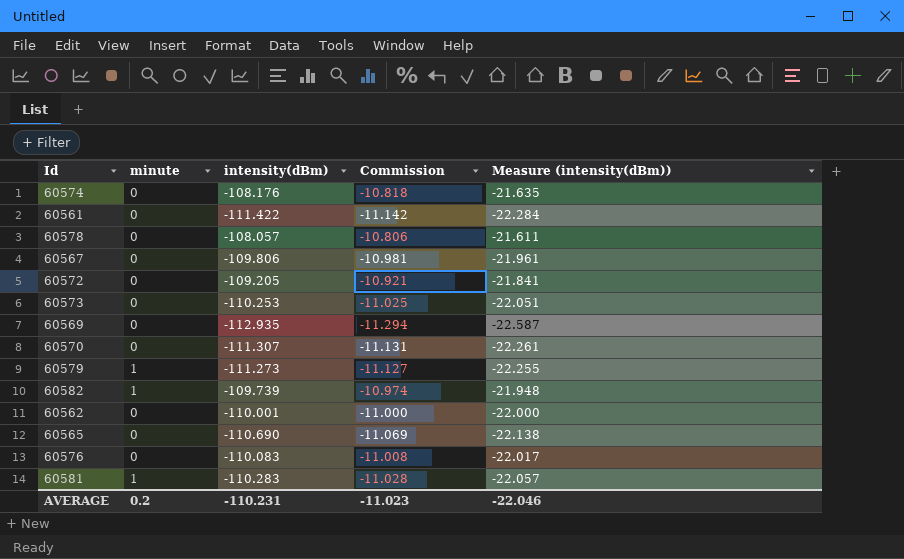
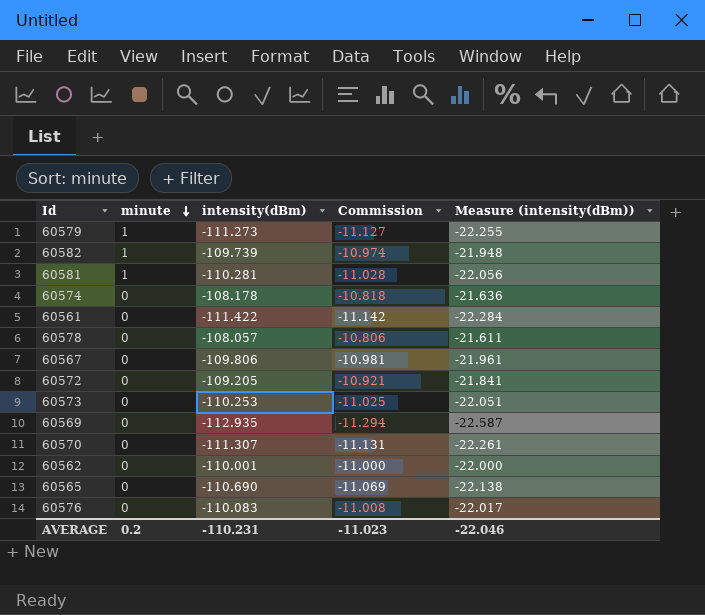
row order: none -> minute descending
60581 | intensity(dBm): -110.283 -> -110.281
60581 | Measure (intensity(dBm)): -22.057 -> -22.056
60574 | intensity(dBm): -108.176 -> -108.178
60574 | Measure (intensity(dBm)): -21.635 -> -21.636

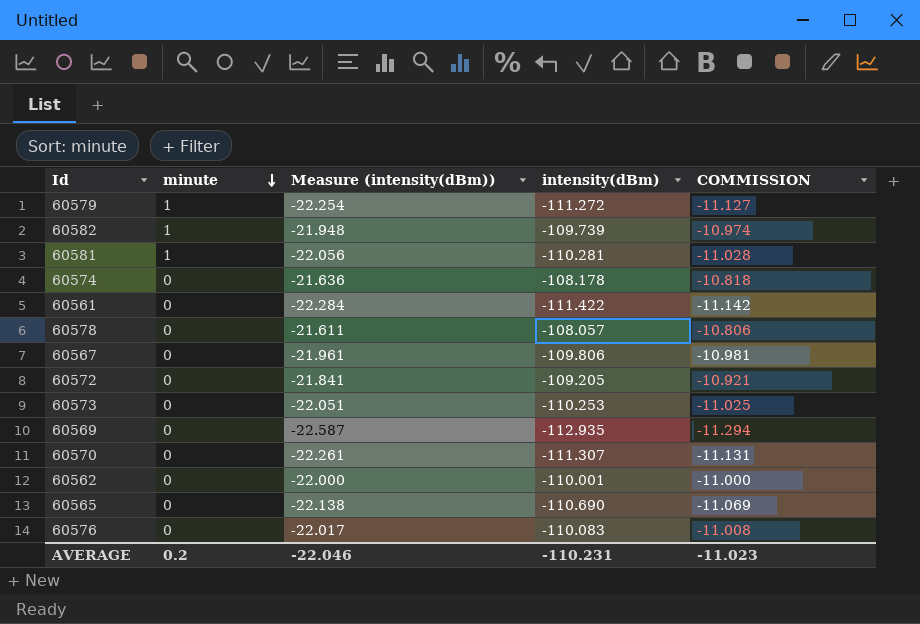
column Measure (intensity(dBm)) | position: 5 -> 3
column name: Commission -> COMMISSION
60579 | Measure (intensity(dBm)): -22.255 -> -22.254
60579 | intensity(dBm): -111.273 -> -111.272

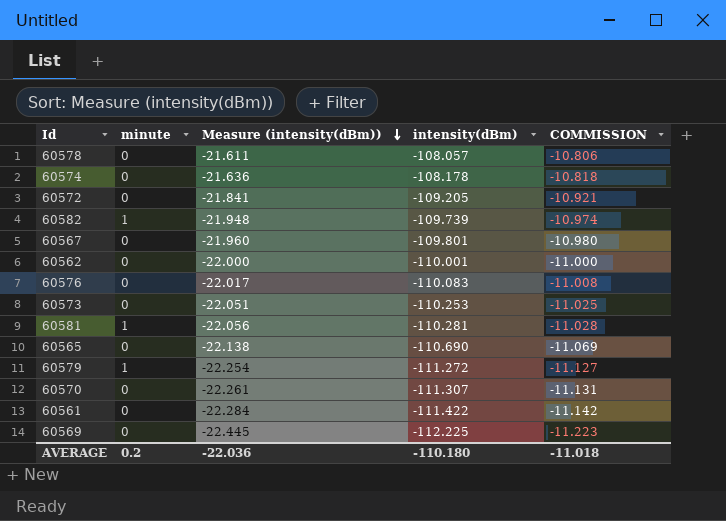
row order: minute descending -> Measure (intensity(dBm)) descending
60567 | Measure (intensity(dBm)): -21.961 -> -21.960
60567 | intensity(dBm): -109.806 -> -109.801
60567 | COMMISSION: -10.981 -> -10.980
60569 | Measure (intensity(dBm)): -22.587 -> -22.445
60569 | intensity(dBm): -112.935 -> -112.225
60569 | COMMISSION: -11.294 -> -11.223
AVERAGE | Measure (intensity(dBm)): -22.046 -> -22.036
AVERAGE | intensity(dBm): -110.231 -> -110.180
AVERAGE | COMMISSION: -11.023 -> -11.018

